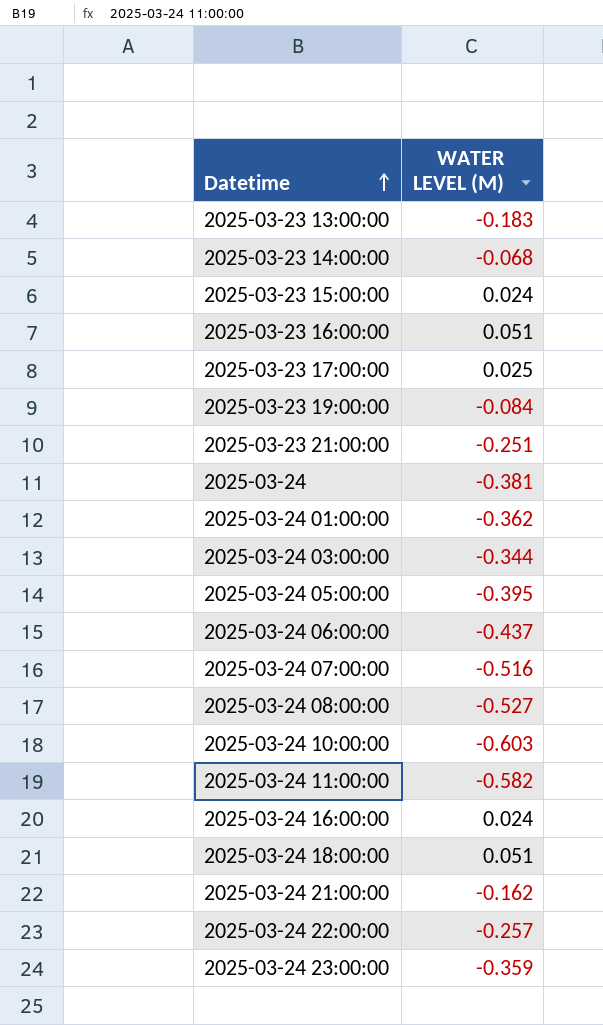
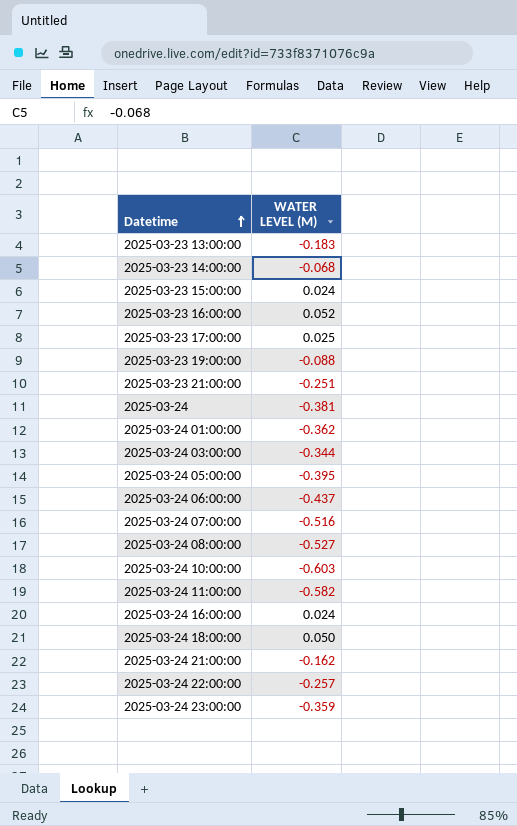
2025-03-23 16:00:00 | WATER LEVEL (M): 0.051 -> 0.052
2025-03-23 19:00:00 | WATER LEVEL (M): -0.084 -> -0.088
2025-03-24 18:00:00 | WATER LEVEL (M): 0.051 -> 0.050

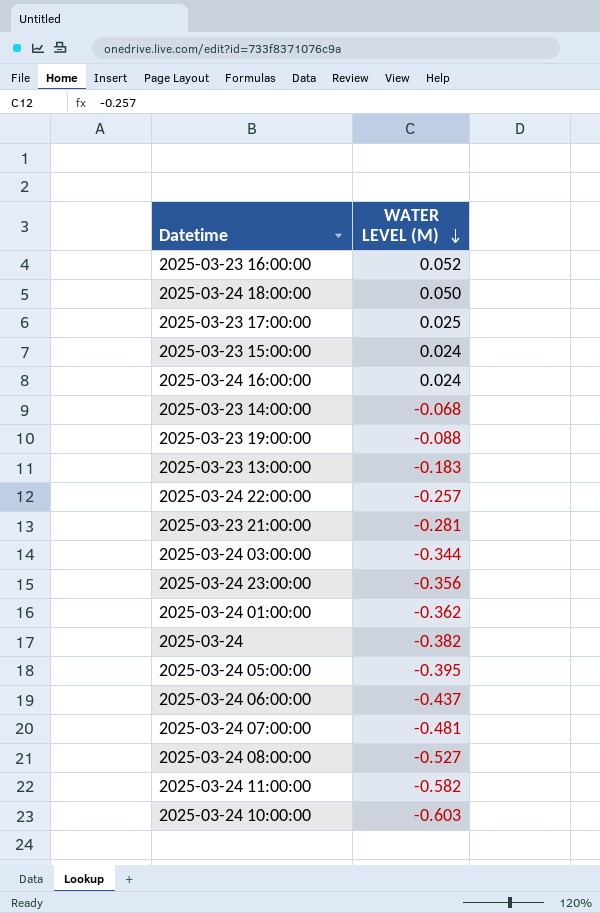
row order: Datetime ascending -> WATER LEVEL (M) descending
row 2025-03-24 21:00:00: -0.162 -> none
2025-03-23 21:00:00 | WATER LEVEL (M): -0.251 -> -0.281
2025-03-24 23:00:00 | WATER LEVEL (M): -0.359 -> -0.356
2025-03-24 | WATER LEVEL (M): -0.381 -> -0.382
2025-03-24 07:00:00 | WATER LEVEL (M): -0.516 -> -0.481

